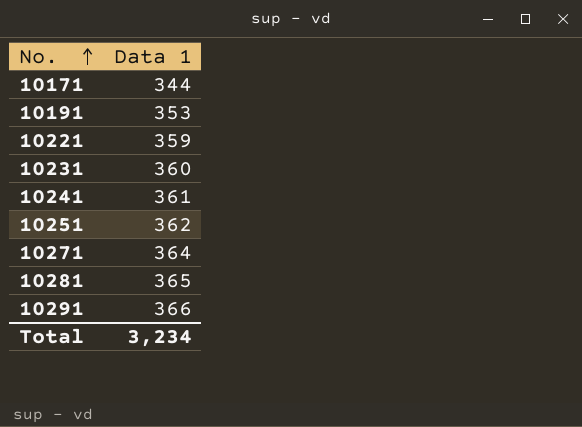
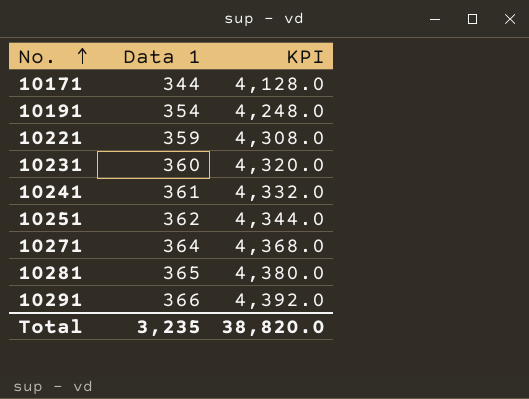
column KPI | formula: none -> [Data 1] * 12
10191 | Data 1: 353 -> 354
Total | Data 1: 3,234 -> 3,235

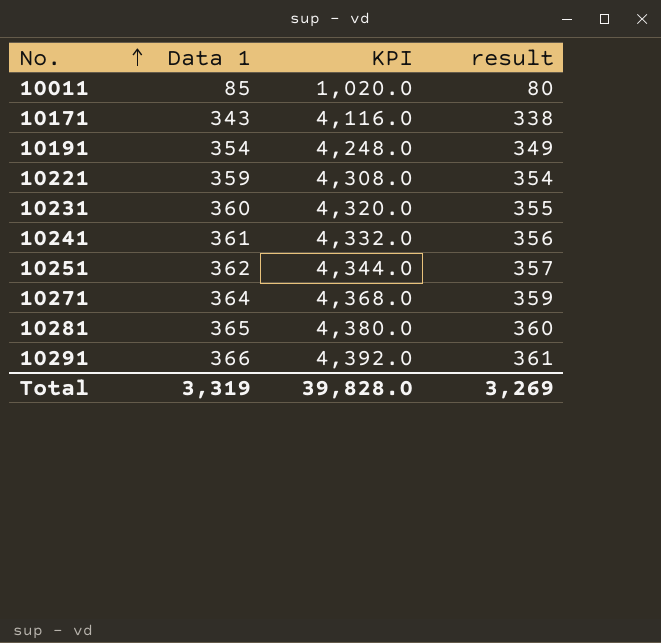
column result | formula: none -> [Data 1] - 5
row 10011: none -> 85 | 1,020.0 | 80
10171 | Data 1: 344 -> 343
10171 | KPI: 4,128.0 -> 4,116.0
Total | Data 1: 3,235 -> 3,319
Total | KPI: 38,820.0 -> 39,828.0

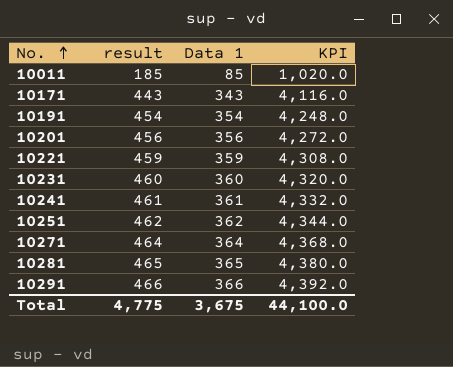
column result | formula: [Data 1] - 5 -> [Data 1] + 100
column result | position: 4 -> 2
row 10201: none -> 456 | 356 | 4,272.0
Total | result: 3,269 -> 4,775
Total | Data 1: 3,319 -> 3,675
Total | KPI: 39,828.0 -> 44,100.0

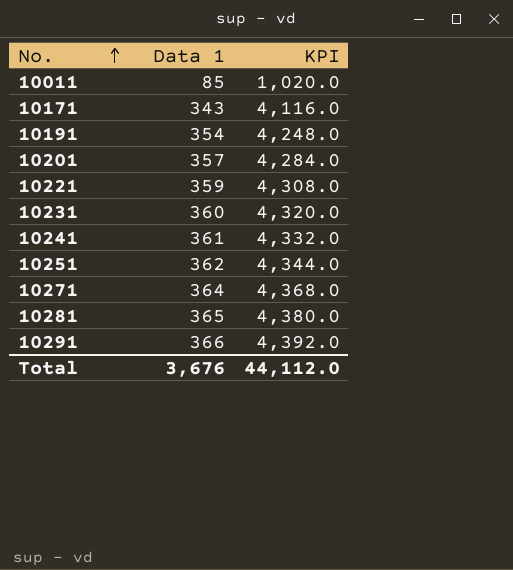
column result | formula: [Data 1] + 100 -> none
10201 | Data 1: 356 -> 357
10201 | KPI: 4,272.0 -> 4,284.0
Total | Data 1: 3,675 -> 3,676
Total | KPI: 44,100.0 -> 44,112.0

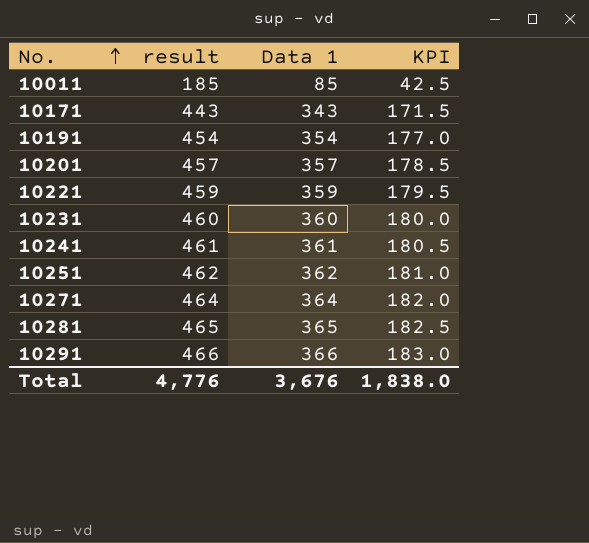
column result | formula: none -> [Data 1] + 100
column KPI | formula: [Data 1] * 12 -> [Data 1] * 0.5
Total | KPI: 44,112.0 -> 1,838.0

